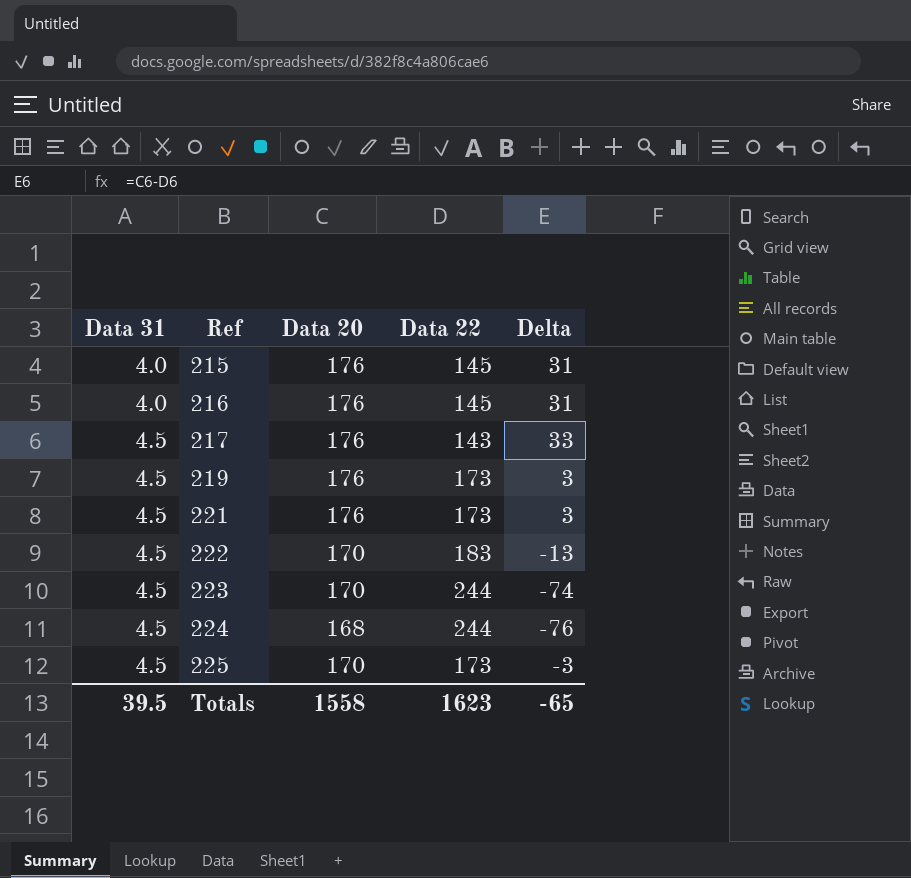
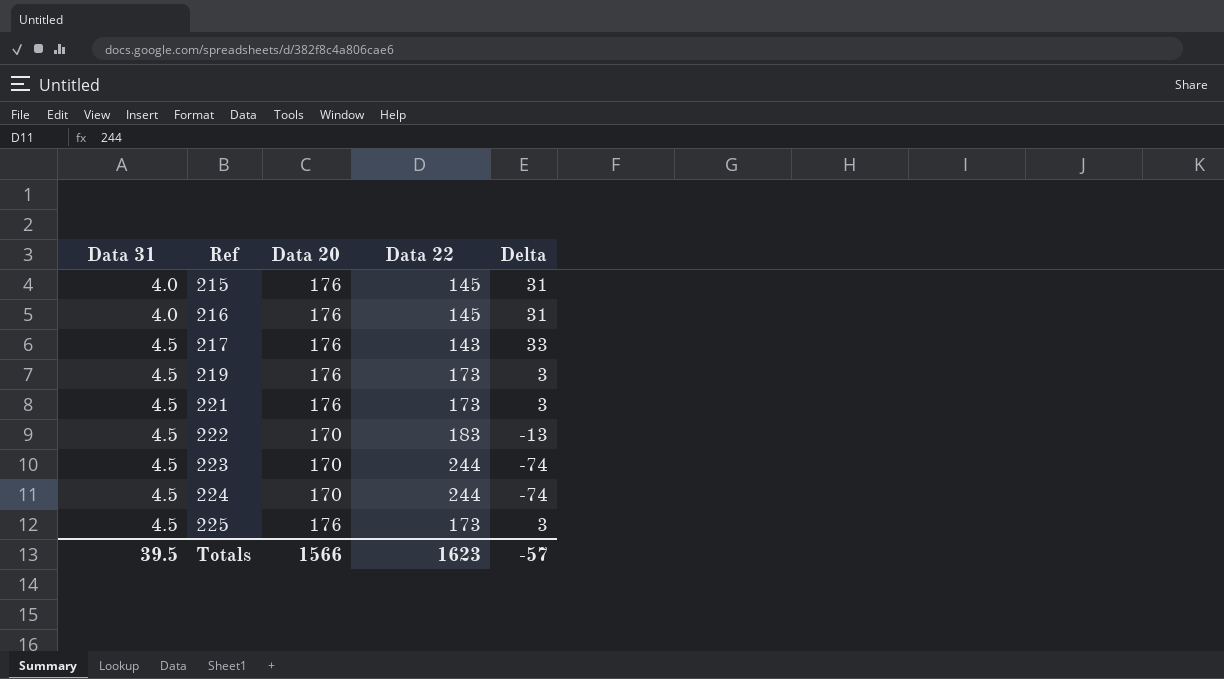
224 | Data 20: 168 -> 170
224 | Delta: -76 -> -74
225 | Data 20: 170 -> 176
225 | Delta: -3 -> 3
Totals | Data 20: 1558 -> 1566
Totals | Delta: -65 -> -57

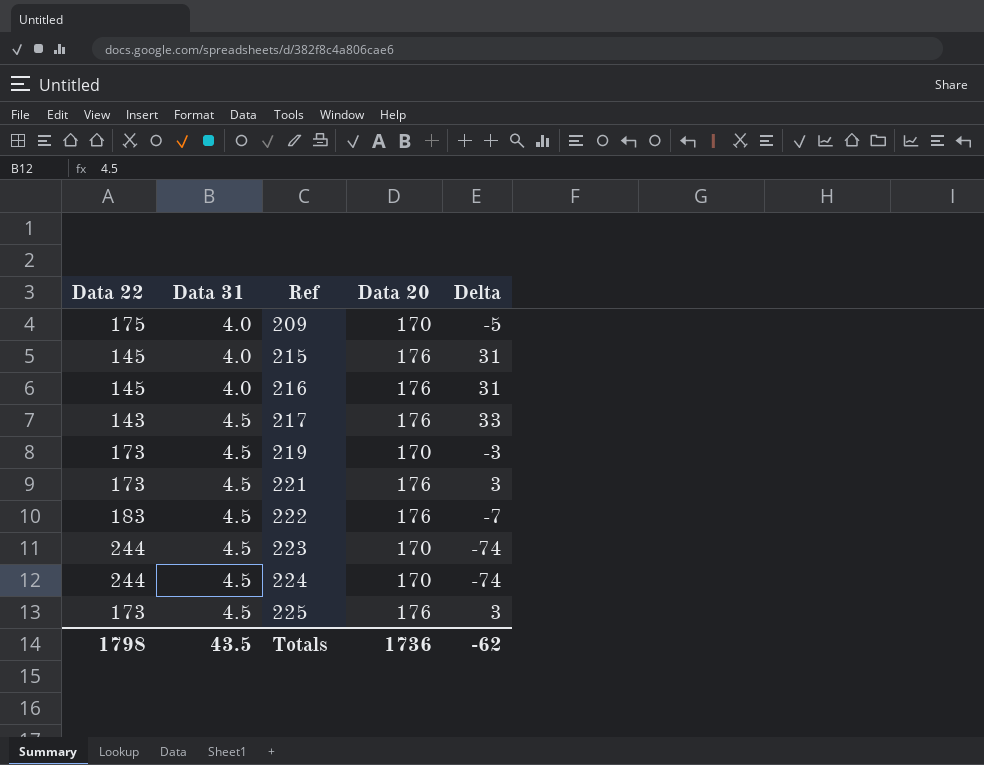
column Data 22 | position: 4 -> 1
row 209: none -> 175 | 4.0 | 170 | -5
219 | Data 20: 176 -> 170
219 | Delta: 3 -> -3
222 | Data 20: 170 -> 176
222 | Delta: -13 -> -7
Totals | Data 22: 1623 -> 1798
Totals | Data 31: 39.5 -> 43.5
Totals | Data 20: 1566 -> 1736
Totals | Delta: -57 -> -62

